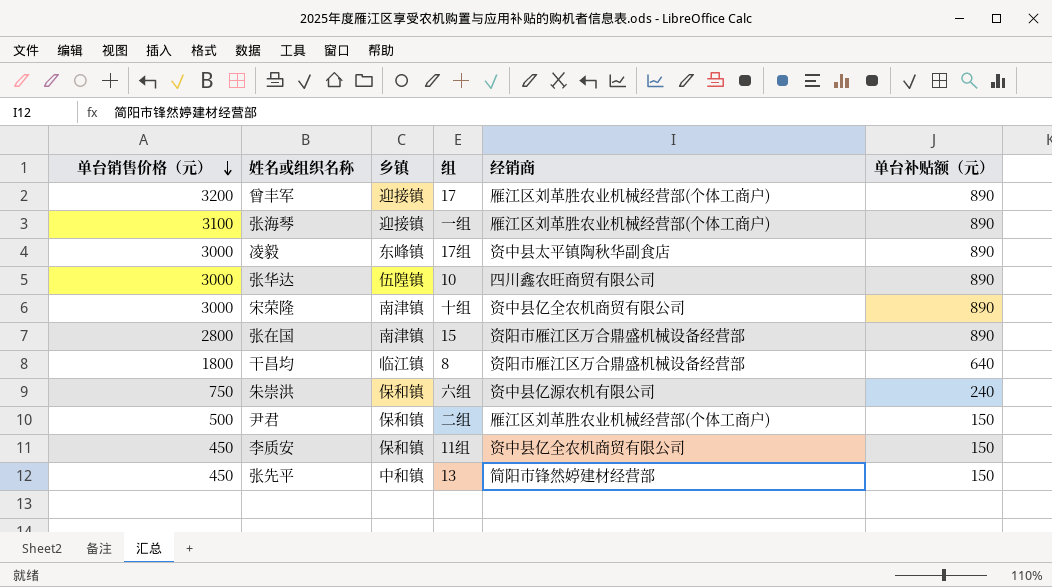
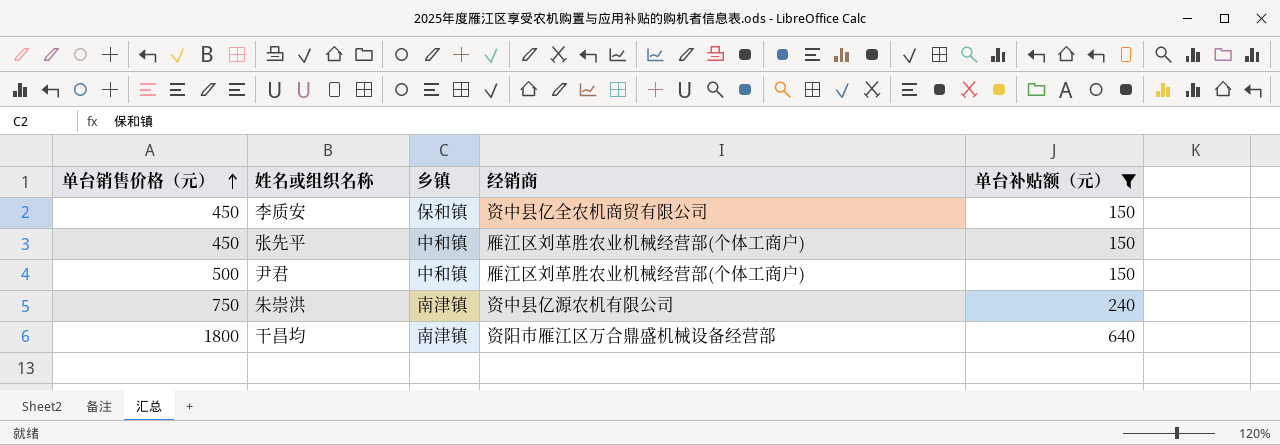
filter: none -> 单台补贴额（元） != 890
row order: 单台销售价格（元） descending -> 单台销售价格（元） ascending
column 组 | position: 4 -> none
张先平 | 经销商: 简阳市锋然婷建材经营部 -> 雁江区刘革胜农业机械经营部(个体工商户)
尹君 | 乡镇: 保和镇 -> 中和镇
朱崇洪 | 乡镇: 保和镇 -> 南津镇
干昌均 | 乡镇: 临江镇 -> 南津镇

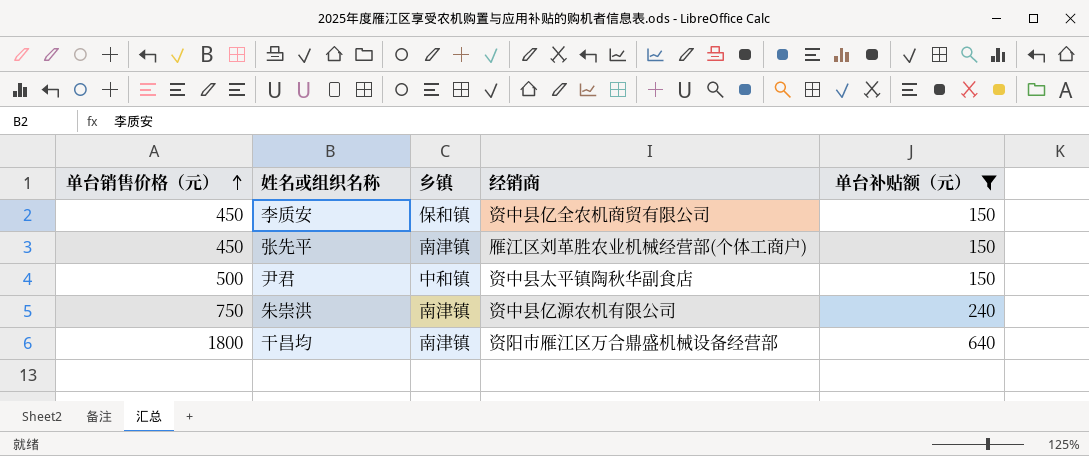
张先平 | 乡镇: 中和镇 -> 南津镇
尹君 | 经销商: 雁江区刘革胜农业机械经营部(个体工商户) -> 资中县太平镇陶秋华副食店

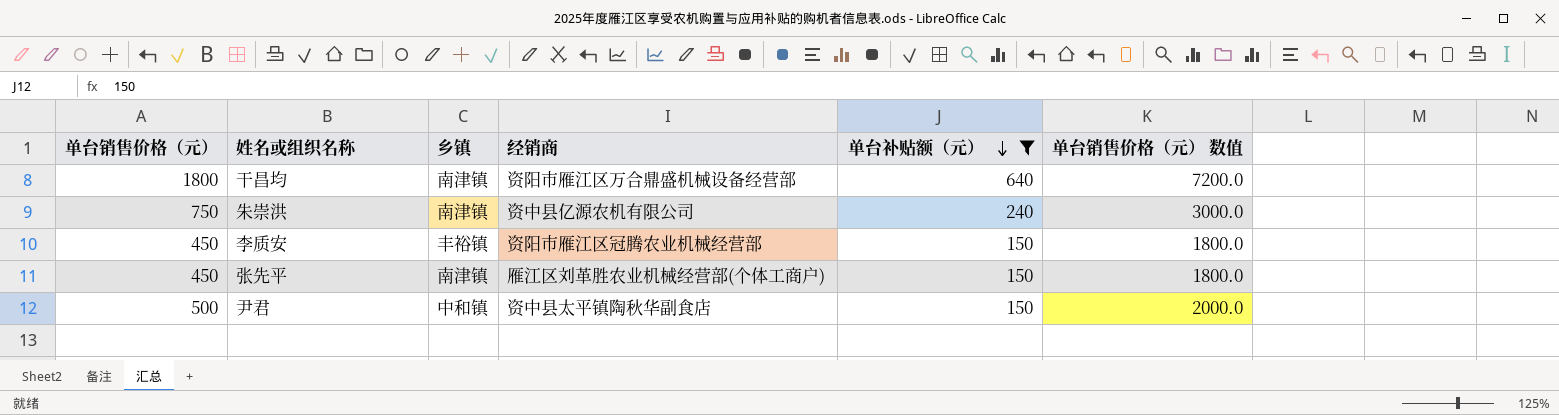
row order: 单台销售价格（元） ascending -> 单台补贴额（元） descending
column 单台销售价格（元） 数值 | formula: none -> [单台销售价格（元）] * 4
李质安 | 乡镇: 保和镇 -> 丰裕镇
李质安 | 经销商: 资中县亿全农机商贸有限公司 -> 资阳市雁江区冠腾农业机械经营部

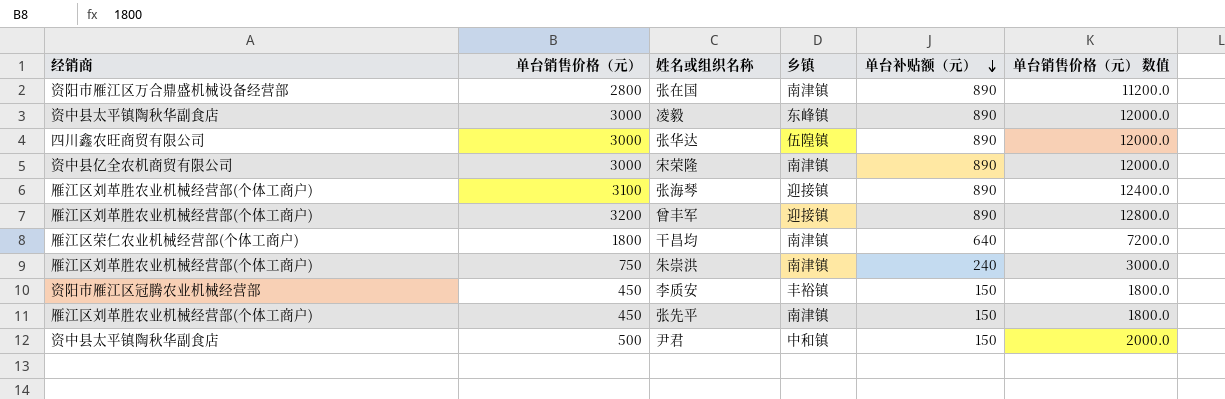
filter: 单台补贴额（元） != 890 -> none
column 经销商 | position: 4 -> 1
干昌均 | 经销商: 资阳市雁江区万合鼎盛机械设备经营部 -> 雁江区荣仁农业机械经营部(个体工商户)
朱崇洪 | 经销商: 资中县亿源农机有限公司 -> 雁江区刘革胜农业机械经营部(个体工商户)

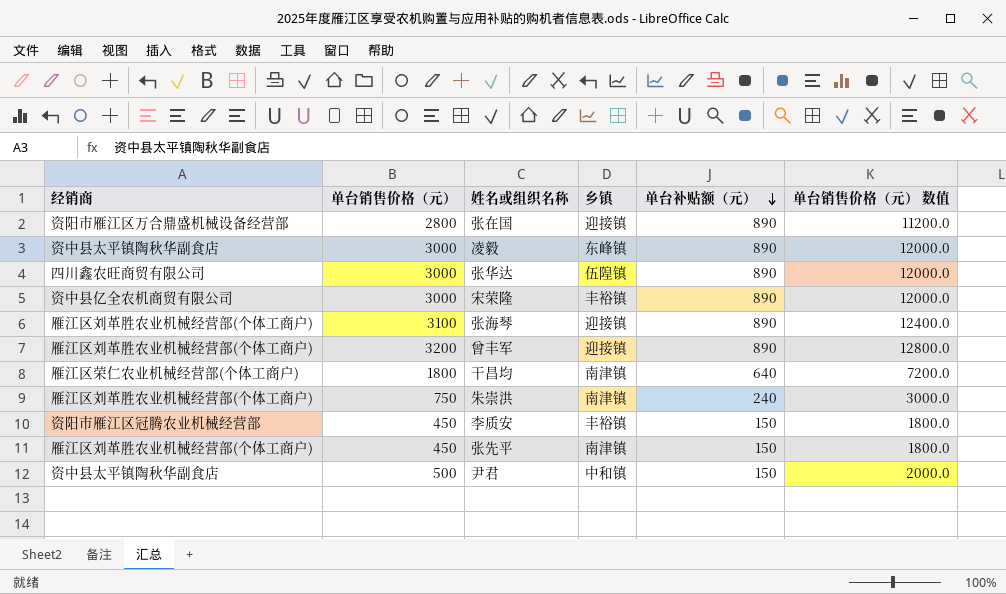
张在国 | 乡镇: 南津镇 -> 迎接镇
宋荣隆 | 乡镇: 南津镇 -> 丰裕镇

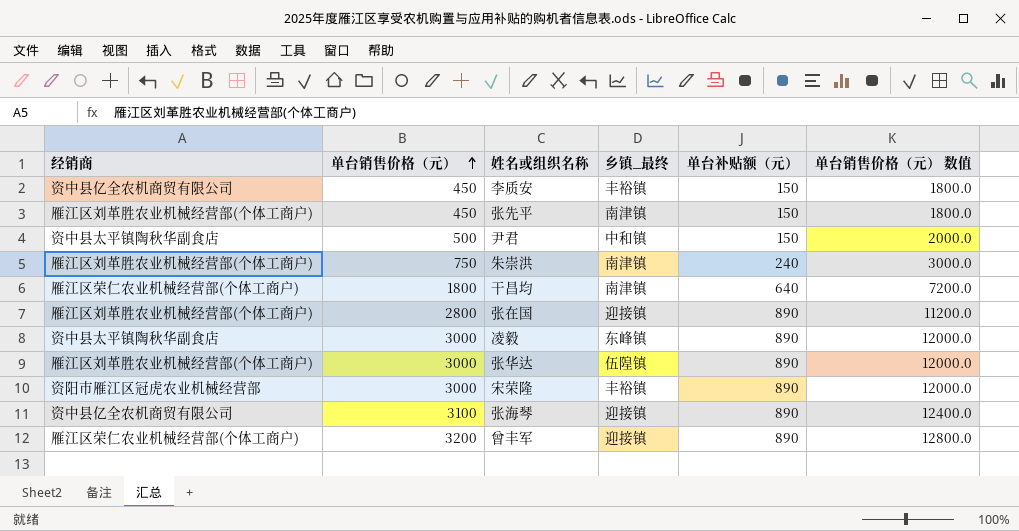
row order: 单台补贴额（元） descending -> 单台销售价格（元） ascending
column name: 乡镇 -> 乡镇_最终
李质安 | 经销商: 资阳市雁江区冠腾农业机械经营部 -> 资中县亿全农机商贸有限公司
张在国 | 经销商: 资阳市雁江区万合鼎盛机械设备经营部 -> 雁江区刘革胜农业机械经营部(个体工商户)
张华达 | 经销商: 四川鑫农旺商贸有限公司 -> 雁江区刘革胜农业机械经营部(个体工商户)
宋荣隆 | 经销商: 资中县亿全农机商贸有限公司 -> 资阳市雁江区冠虎农业机械经营部
张海琴 | 经销商: 雁江区刘革胜农业机械经营部(个体工商户) -> 资中县亿全农机商贸有限公司
曾丰军 | 经销商: 雁江区刘革胜农业机械经营部(个体工商户) -> 雁江区荣仁农业机械经营部(个体工商户)

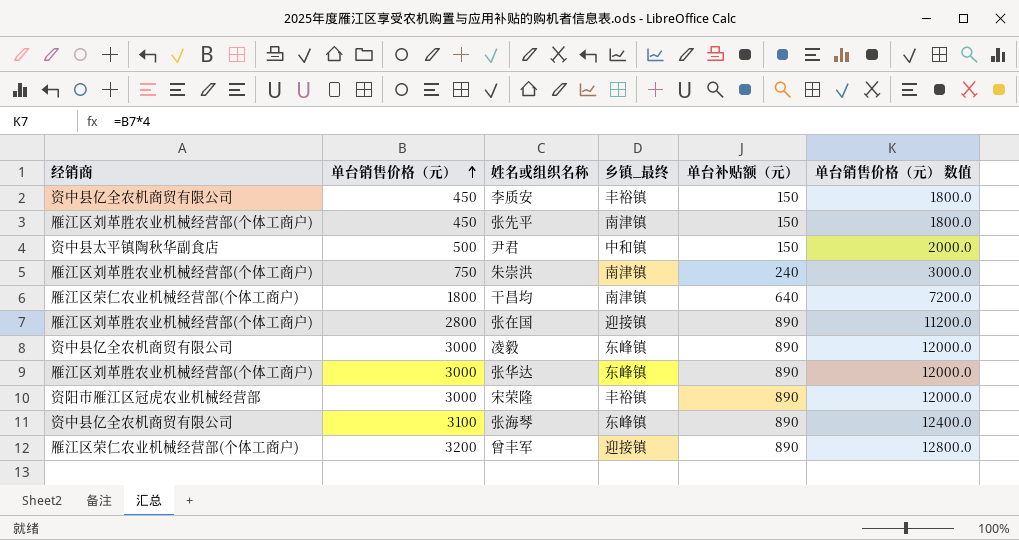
凌毅 | 经销商: 资中县太平镇陶秋华副食店 -> 资中县亿全农机商贸有限公司
张华达 | 乡镇_最终: 伍隍镇 -> 东峰镇
张海琴 | 乡镇_最终: 迎接镇 -> 东峰镇

